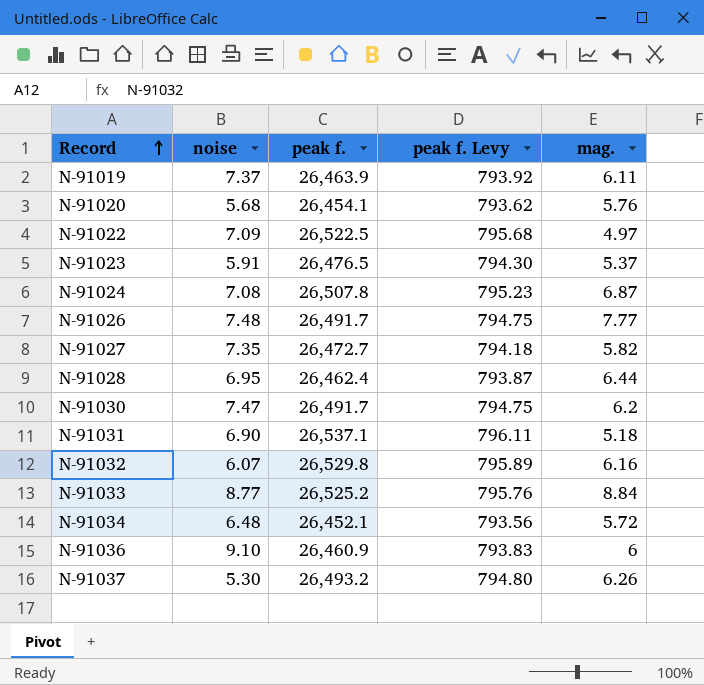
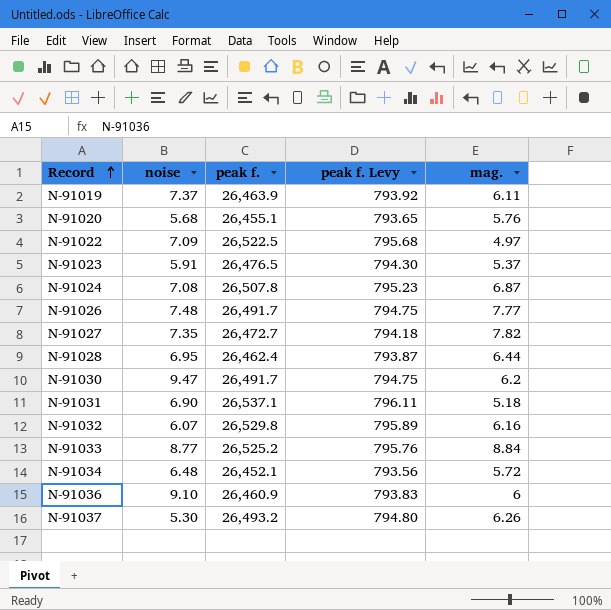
N-91020 | peak f.: 26,454.1 -> 26,455.1
N-91020 | peak f. Levy: 793.62 -> 793.65
N-91027 | mag.: 5.82 -> 7.82
N-91030 | noise: 7.47 -> 9.47

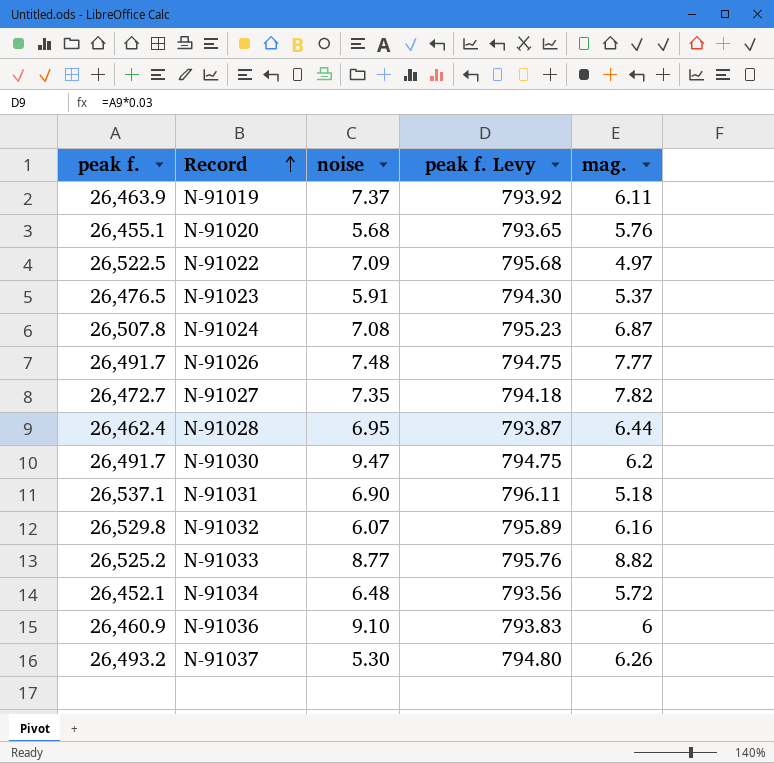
column peak f. | position: 3 -> 1
N-91033 | mag.: 8.84 -> 8.82

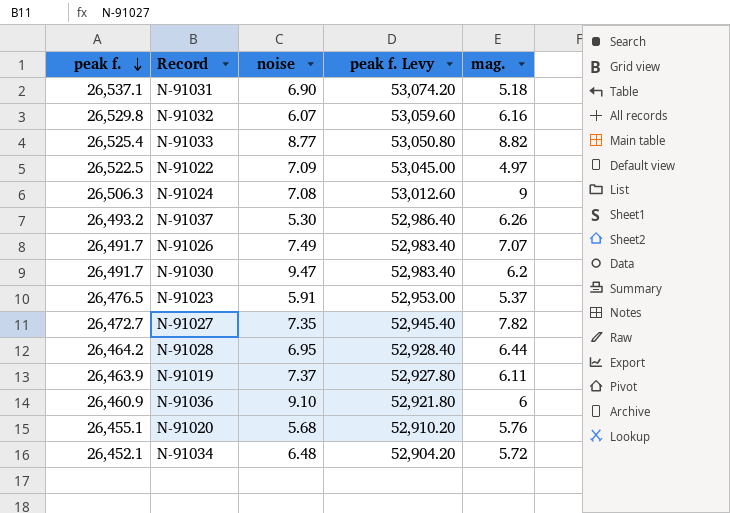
row order: Record ascending -> peak f. descending
column peak f. Levy | formula: [peak f.] * 0.03 -> [peak f.] * 2
N-91033 | peak f.: 26,525.2 -> 26,525.4
N-91024 | peak f.: 26,507.8 -> 26,506.3
N-91024 | mag.: 6.87 -> 9
N-91026 | noise: 7.48 -> 7.49
N-91026 | mag.: 7.77 -> 7.07
N-91028 | peak f.: 26,462.4 -> 26,464.2

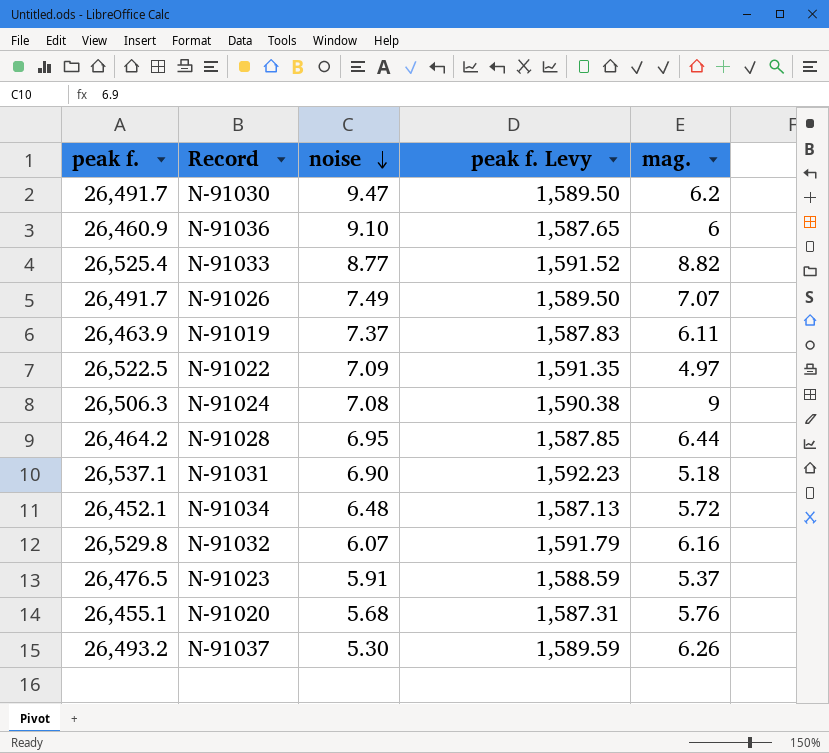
row order: peak f. descending -> noise descending
column peak f. Levy | formula: [peak f.] * 2 -> [peak f.] * 0.06
row N-91027: 26,472.7 | 7.35 | 52,945.40 | 7.82 -> none

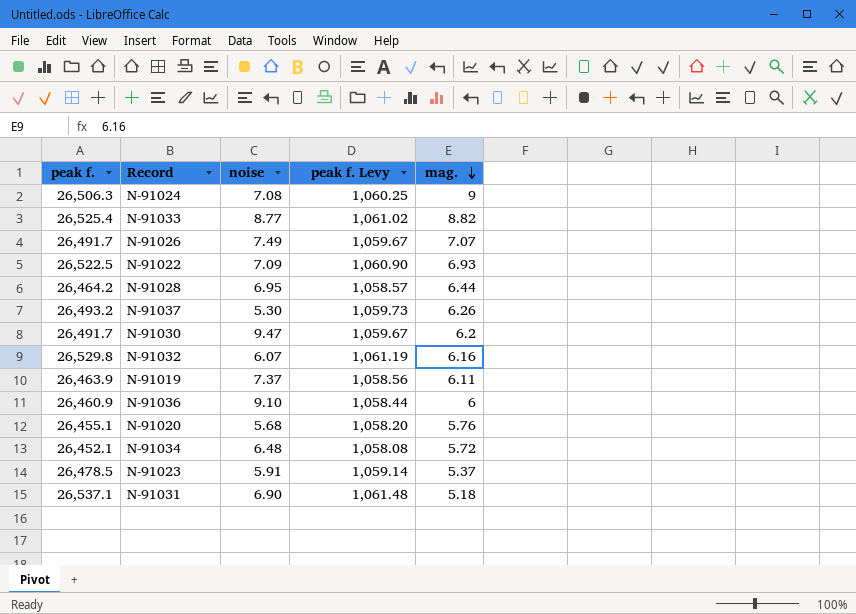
row order: noise descending -> mag. descending
column peak f. Levy | formula: [peak f.] * 0.06 -> [peak f.] * 0.04
N-91022 | mag.: 4.97 -> 6.93
N-91023 | peak f.: 26,476.5 -> 26,478.5

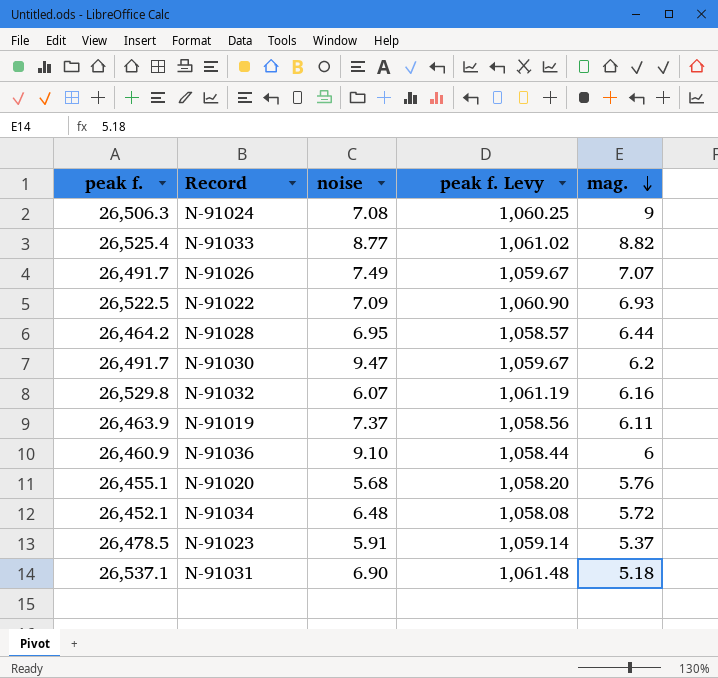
row N-91037: 26,493.2 | 5.30 | 1,059.73 | 6.26 -> none

